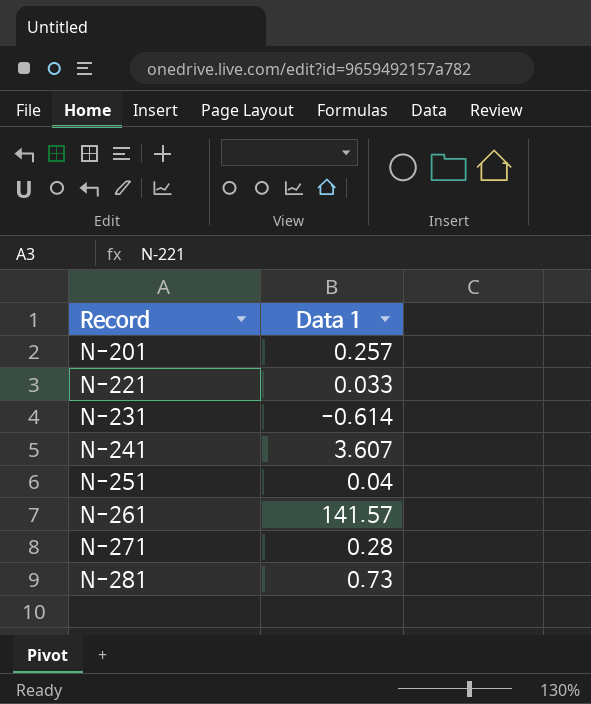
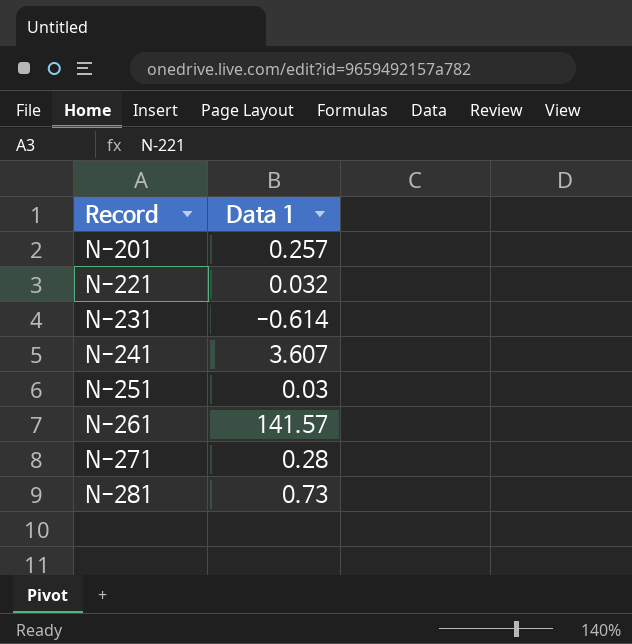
N-221 | Data 1: 0.033 -> 0.032
N-251 | Data 1: 0.04 -> 0.03

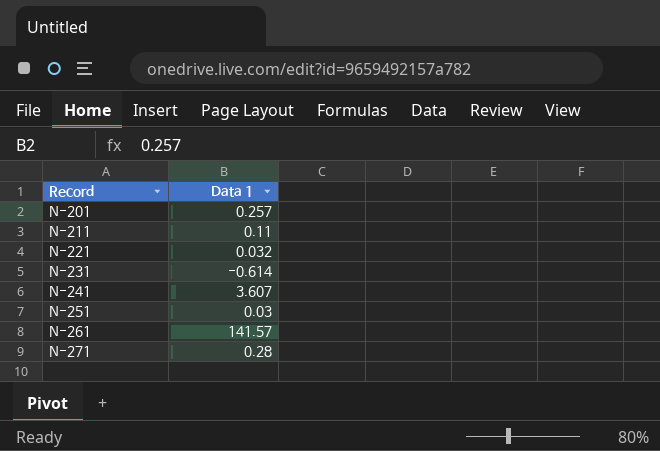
row N-281: 0.73 -> none
row N-211: none -> 0.11

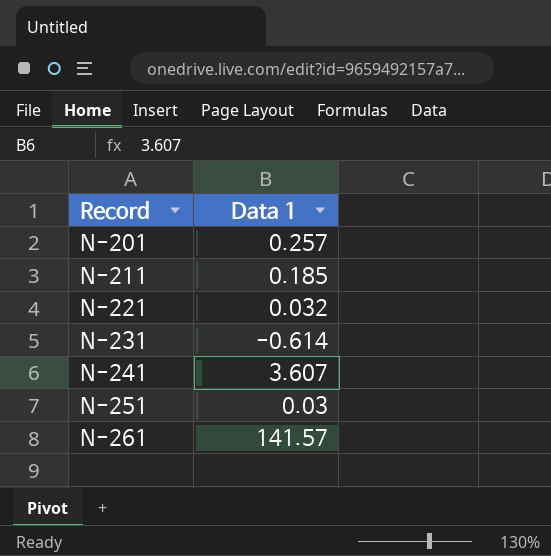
row N-271: 0.28 -> none
N-211 | Data 1: 0.11 -> 0.185

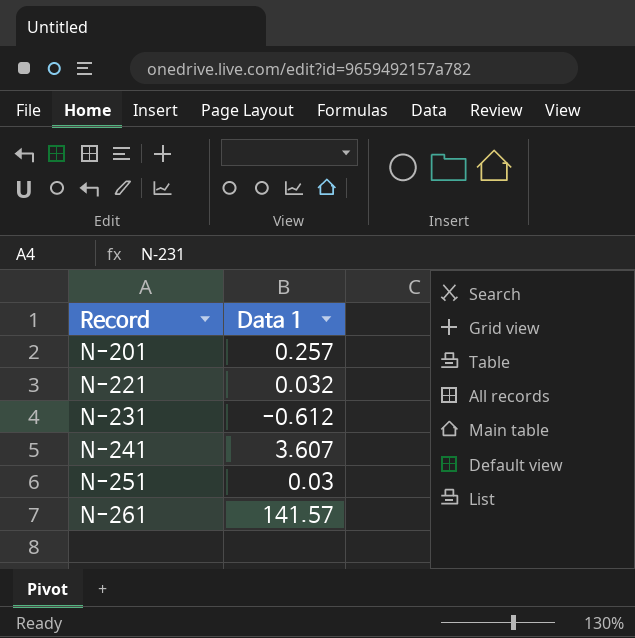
row N-211: 0.185 -> none
N-231 | Data 1: -0.614 -> -0.612

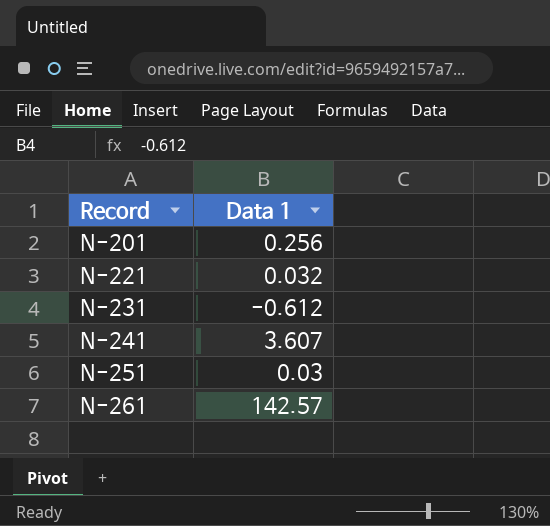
N-201 | Data 1: 0.257 -> 0.256
N-261 | Data 1: 141.57 -> 142.57

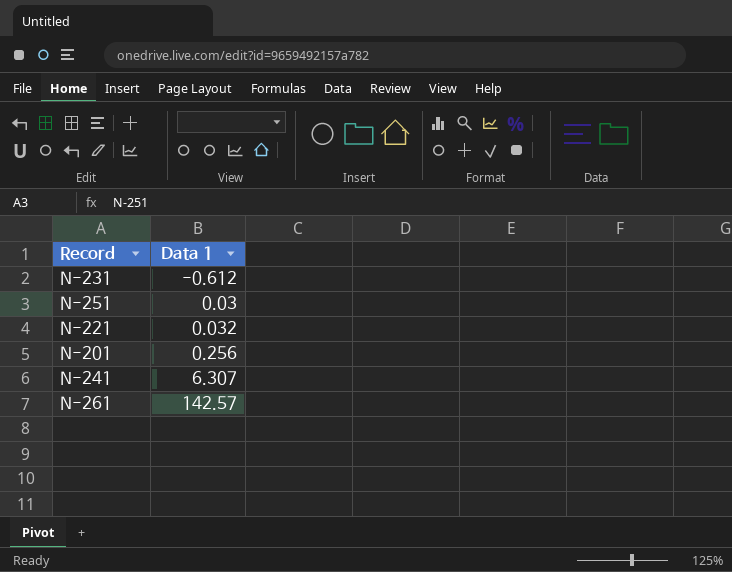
row order: Record ascending -> Data 1 ascending
N-241 | Data 1: 3.607 -> 6.307

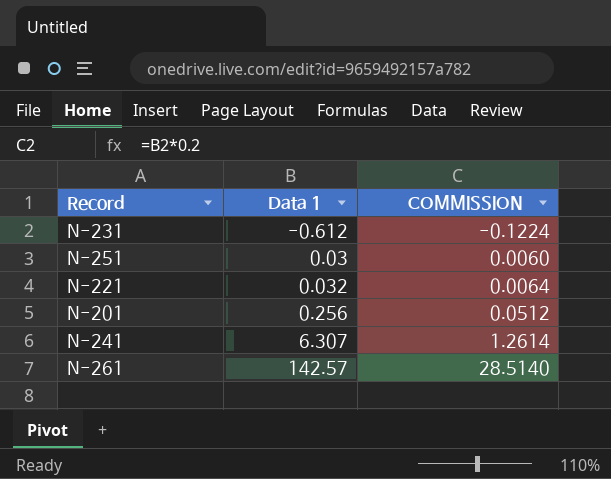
column COMMISSION | formula: none -> [Data 1] * 0.2

